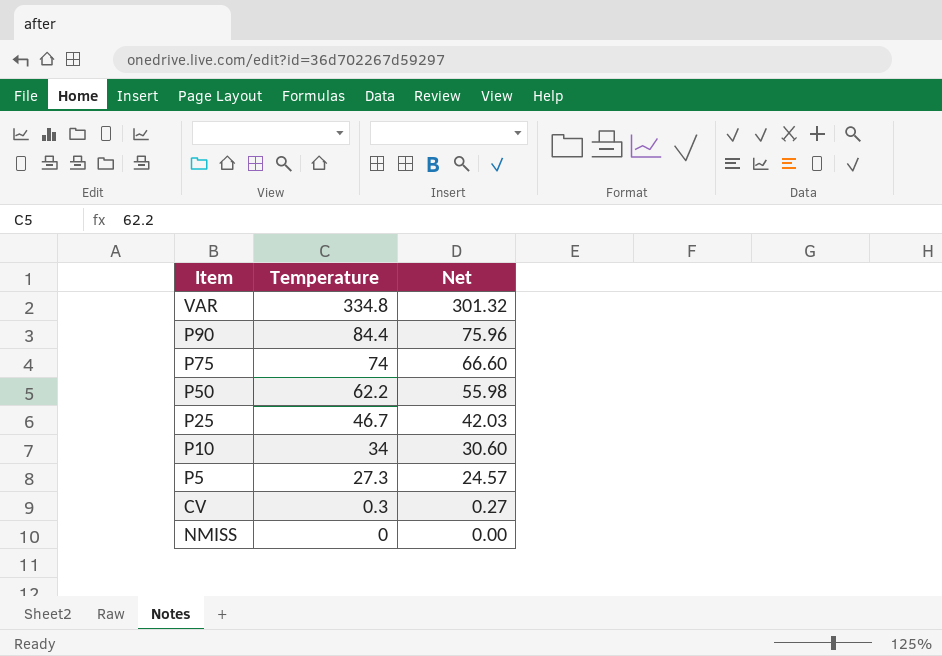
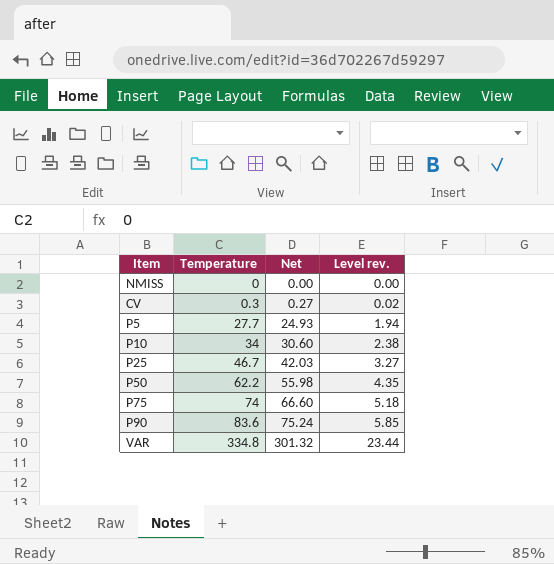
row order: Temperature descending -> Temperature ascending
column Level rev. | formula: none -> [Temperature] * 0.07
P5 | Temperature: 27.3 -> 27.7
P5 | Net: 24.57 -> 24.93
P90 | Temperature: 84.4 -> 83.6
P90 | Net: 75.96 -> 75.24

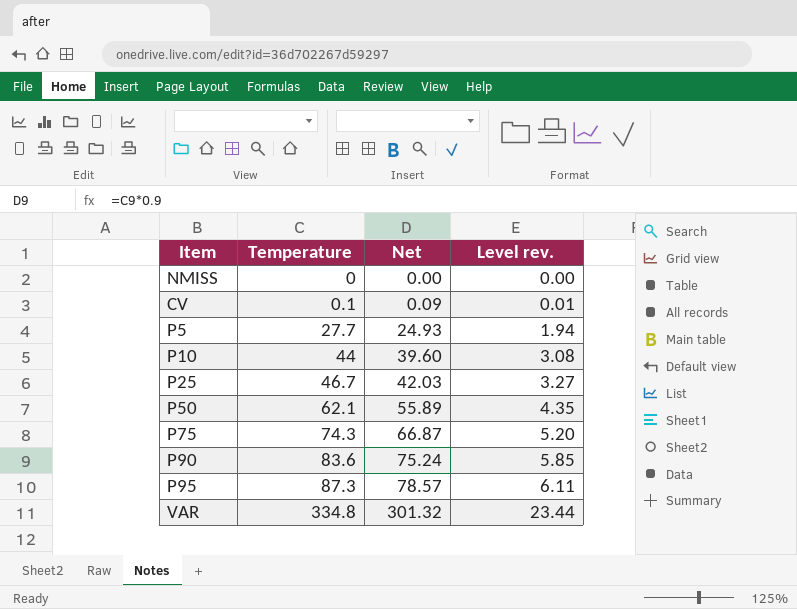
CV | Temperature: 0.3 -> 0.1
CV | Net: 0.27 -> 0.09
CV | Level rev.: 0.02 -> 0.01
P10 | Temperature: 34 -> 44
P10 | Net: 30.60 -> 39.60
P10 | Level rev.: 2.38 -> 3.08
P50 | Temperature: 62.2 -> 62.1
P50 | Net: 55.98 -> 55.89
P75 | Temperature: 74 -> 74.3
P75 | Net: 66.60 -> 66.87
P75 | Level rev.: 5.18 -> 5.20
row P95: none -> 87.3 | 78.57 | 6.11

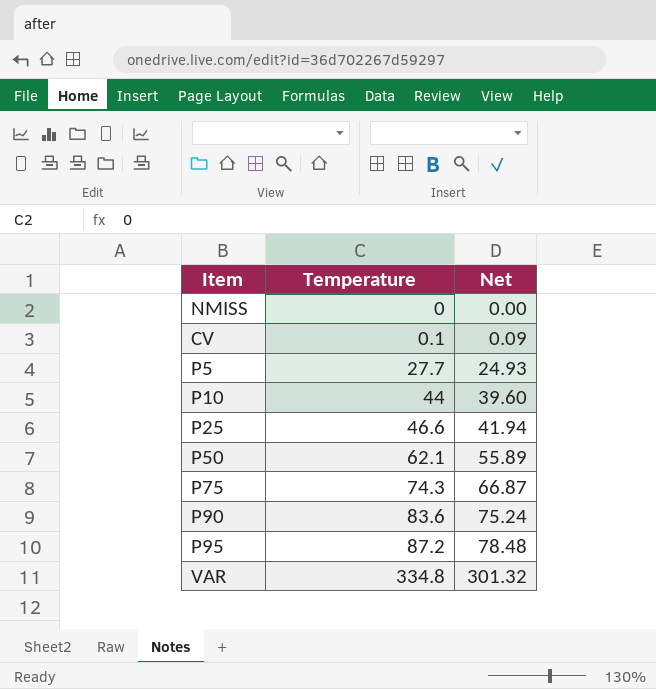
column Level rev. | formula: [Temperature] * 0.07 -> none
P25 | Temperature: 46.7 -> 46.6
P25 | Net: 42.03 -> 41.94
P95 | Temperature: 87.3 -> 87.2
P95 | Net: 78.57 -> 78.48

